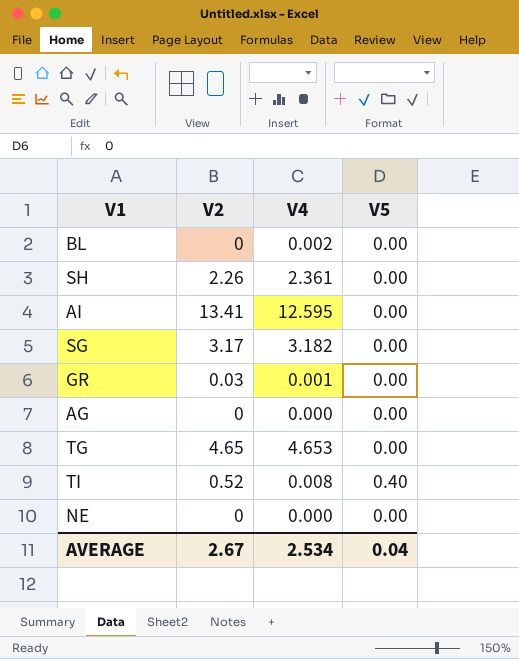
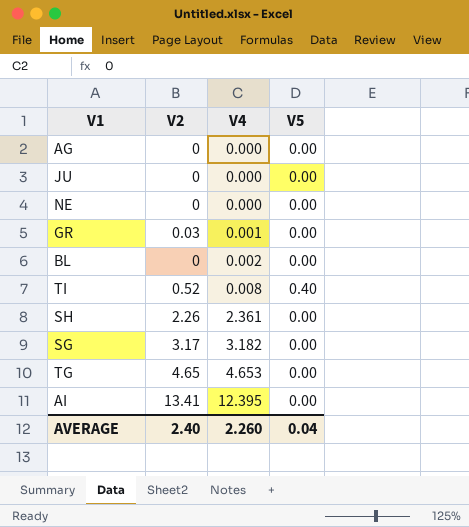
row order: none -> V4 ascending
row JU: none -> 0 | 0.000 | 0.00
AI | V4: 12.595 -> 12.395
AVERAGE | V2: 2.67 -> 2.40
AVERAGE | V4: 2.534 -> 2.260

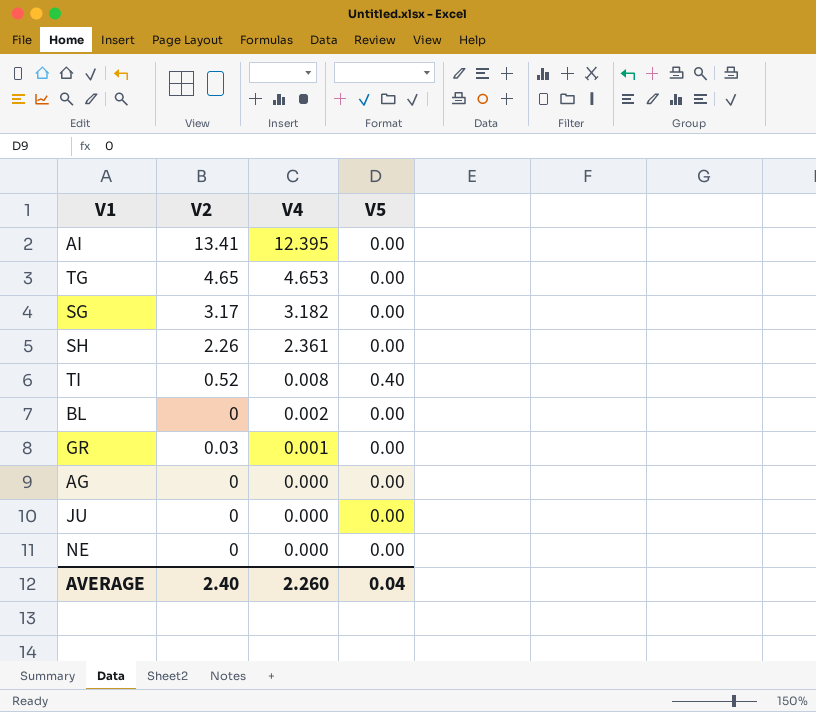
row order: V4 ascending -> V4 descending

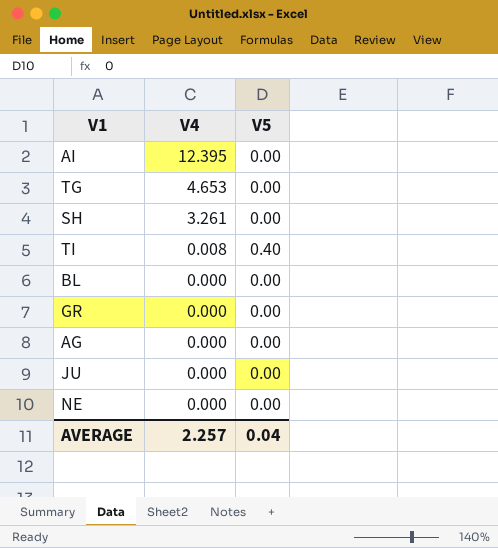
column V2 | position: 2 -> none
row SG: 3.17 | 3.182 | 0.00 -> none
SH | V4: 2.361 -> 3.261
BL | V4: 0.002 -> 0.000
GR | V4: 0.001 -> 0.000
AVERAGE | V4: 2.260 -> 2.257

